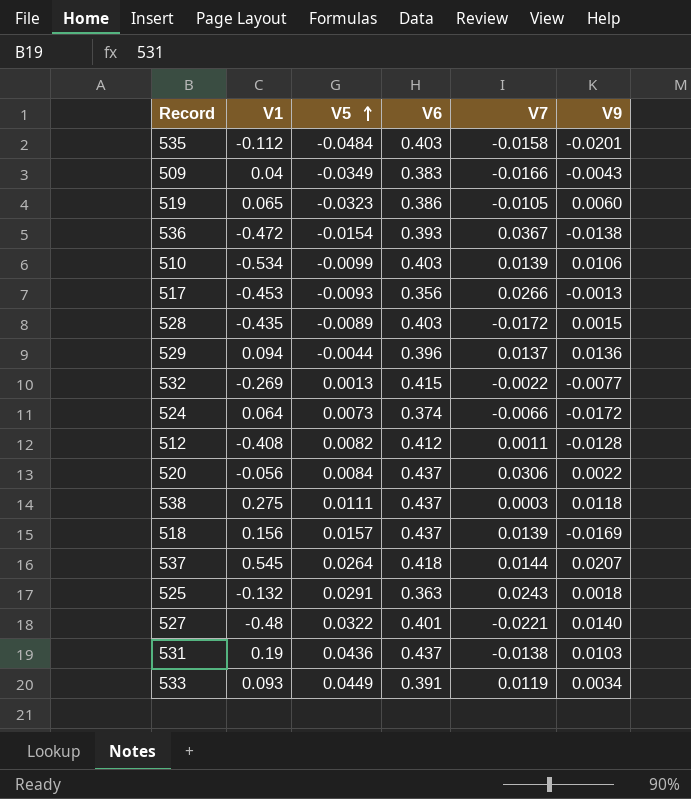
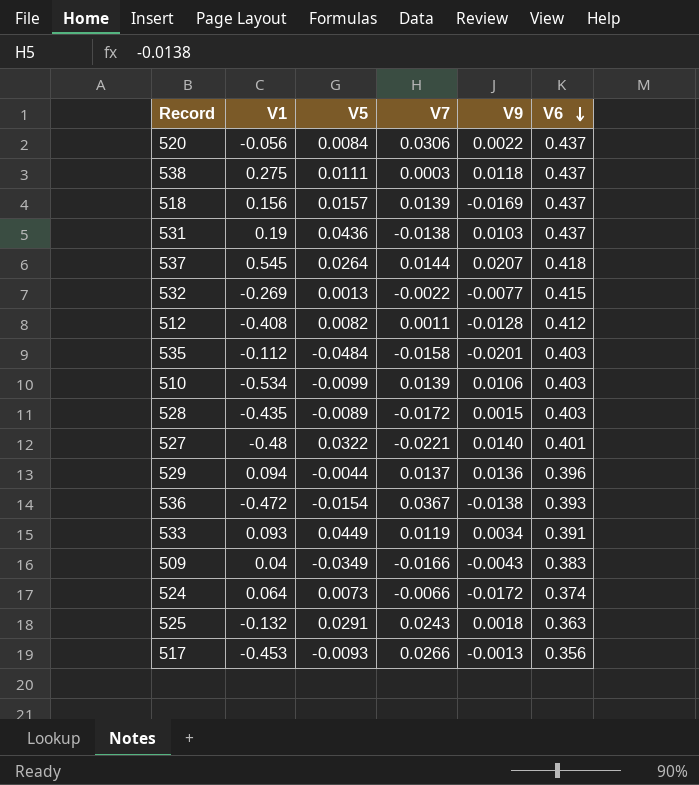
row order: V5 ascending -> V6 descending
column V6 | position: 4 -> 6
row 519: 0.065 | -0.0323 | 0.386 | -0.0105 | 0.0060 -> none

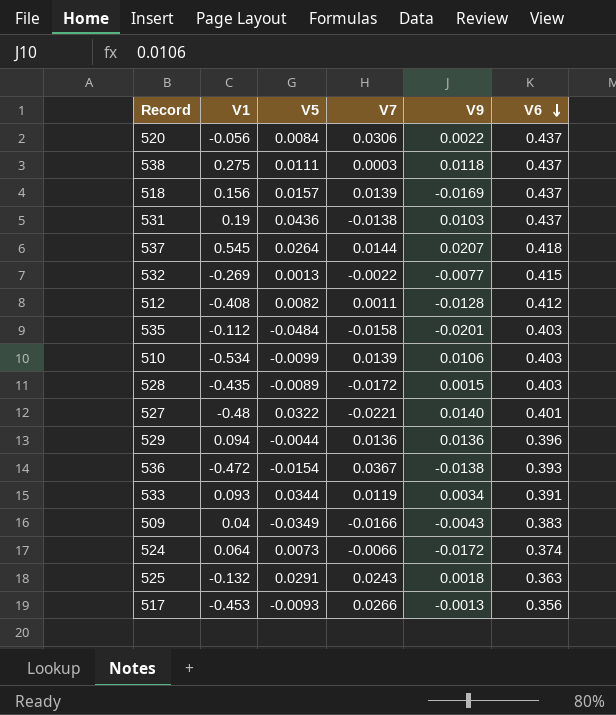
529 | V7: 0.0137 -> 0.0136
533 | V5: 0.0449 -> 0.0344

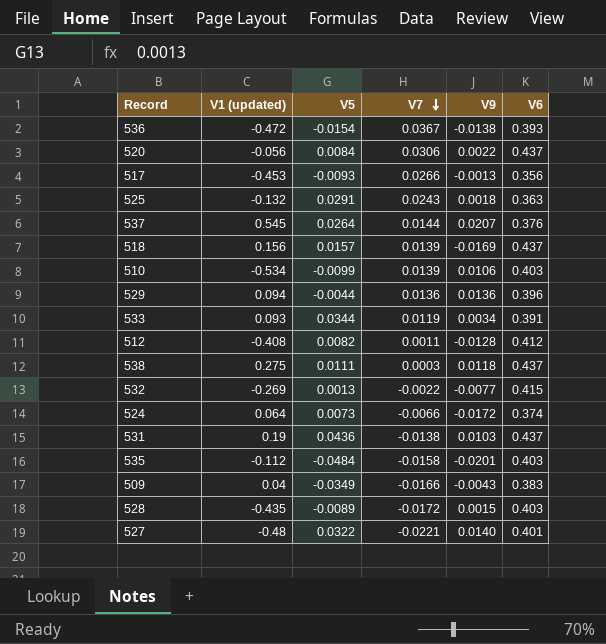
row order: V6 descending -> V7 descending
column name: V1 -> V1 (updated)
537 | V6: 0.418 -> 0.376

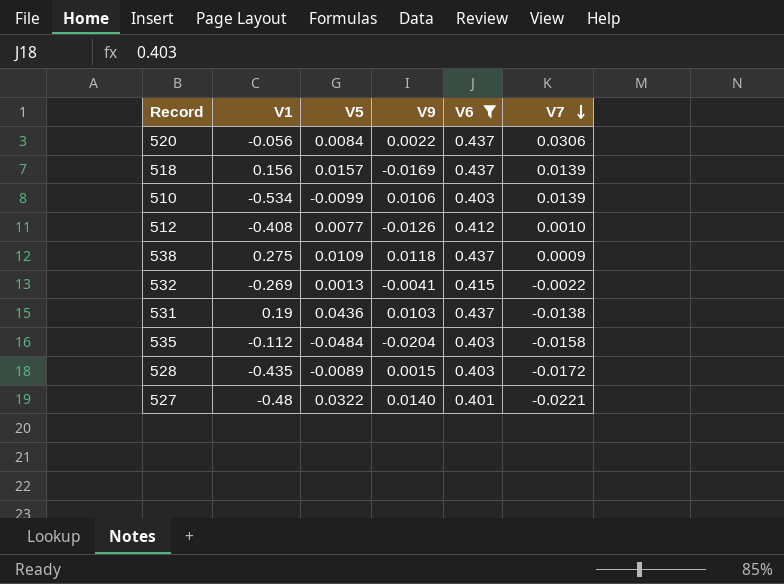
filter: none -> V6 >= 0.401
column name: V1 (updated) -> V1
column V7 | position: 4 -> 6
512 | V5: 0.0082 -> 0.0077
512 | V9: -0.0128 -> -0.0126
512 | V7: 0.0011 -> 0.0010
538 | V5: 0.0111 -> 0.0109
538 | V7: 0.0003 -> 0.0009
532 | V9: -0.0077 -> -0.0041
535 | V9: -0.0201 -> -0.0204

